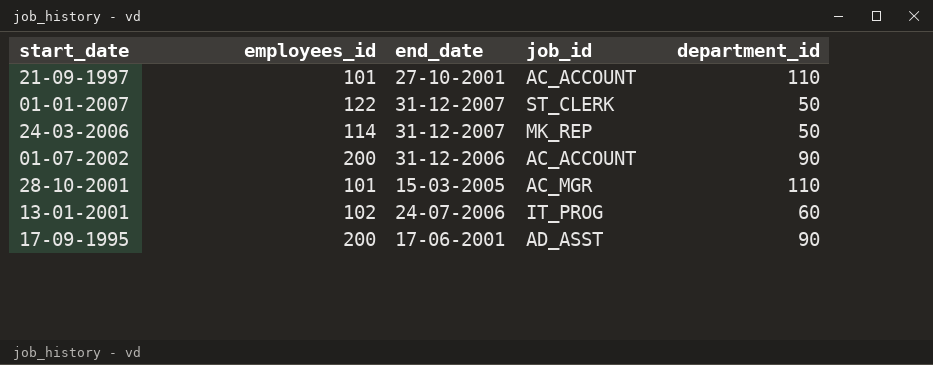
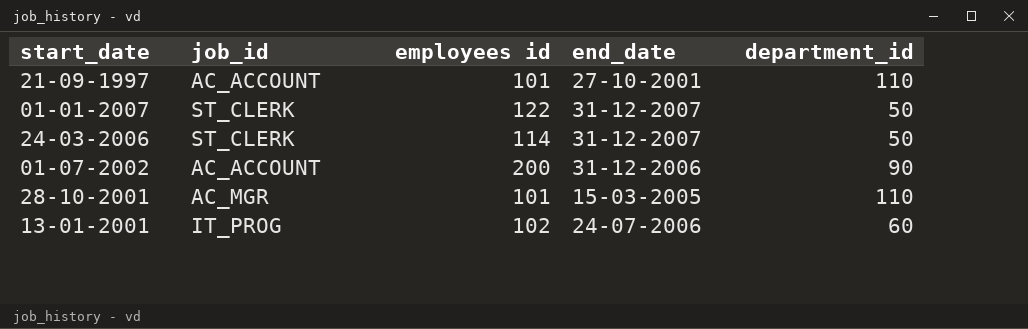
column job_id | position: 4 -> 2
column name: employees_id -> employees id
row 17-09-1995: 200 | 17-06-2001 | AD_ASST | 90 -> none
24-03-2006 | job_id: MK_REP -> ST_CLERK

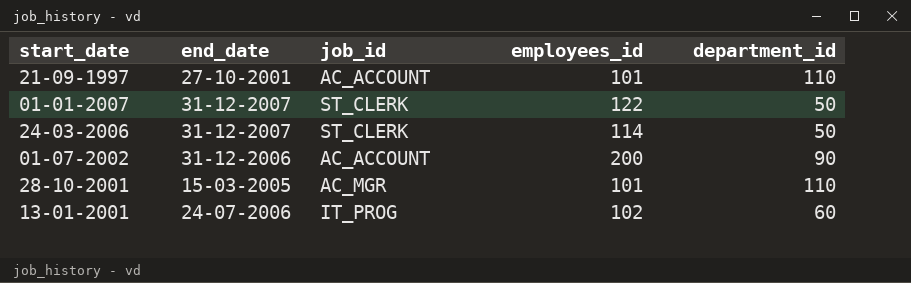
column end_date | position: 4 -> 2
column name: employees id -> employees_id

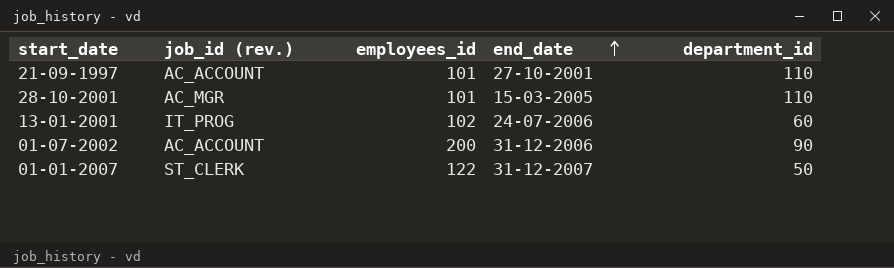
row order: none -> end_date ascending
column name: job_id -> job_id (rev.)
column end_date | position: 2 -> 4
row 24-03-2006: 31-12-2007 | ST_CLERK | 114 | 50 -> none

